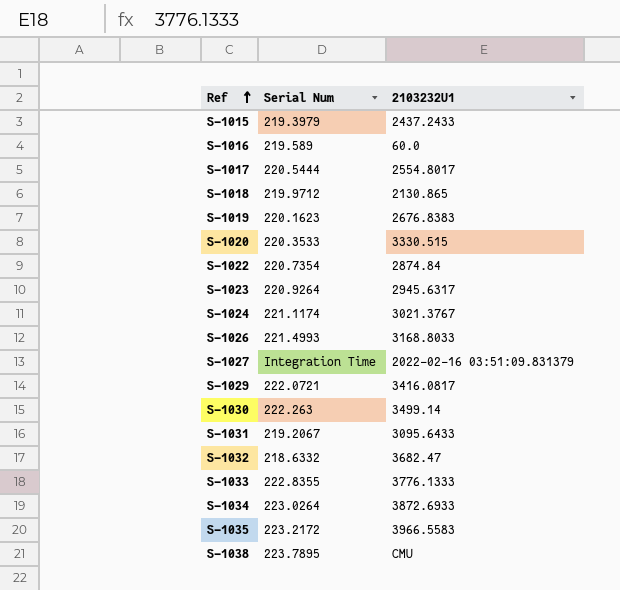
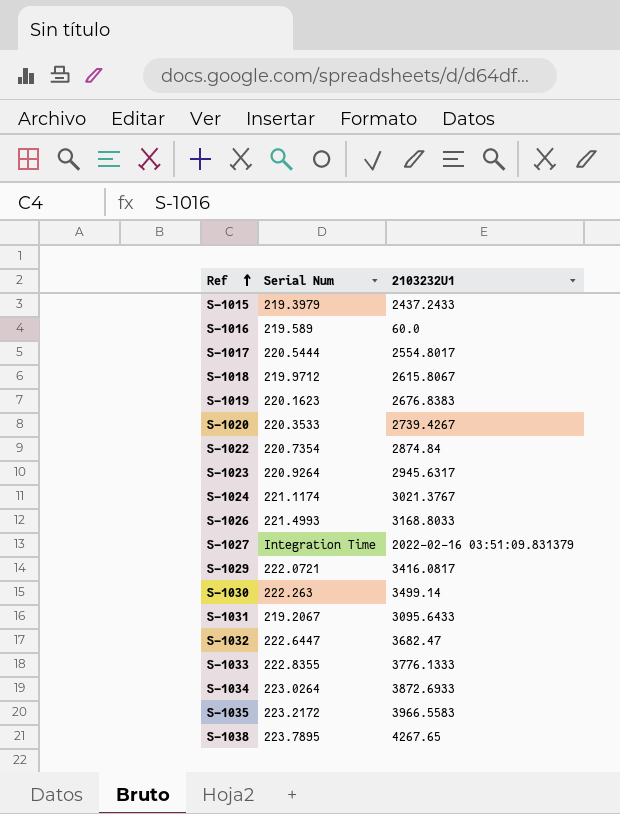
S-1018 | 2103232U1: 2130.865 -> 2615.8067
S-1020 | 2103232U1: 3330.515 -> 2739.4267
S-1032 | Serial Num: 218.6332 -> 222.6447
S-1038 | 2103232U1: CMU -> 4267.65

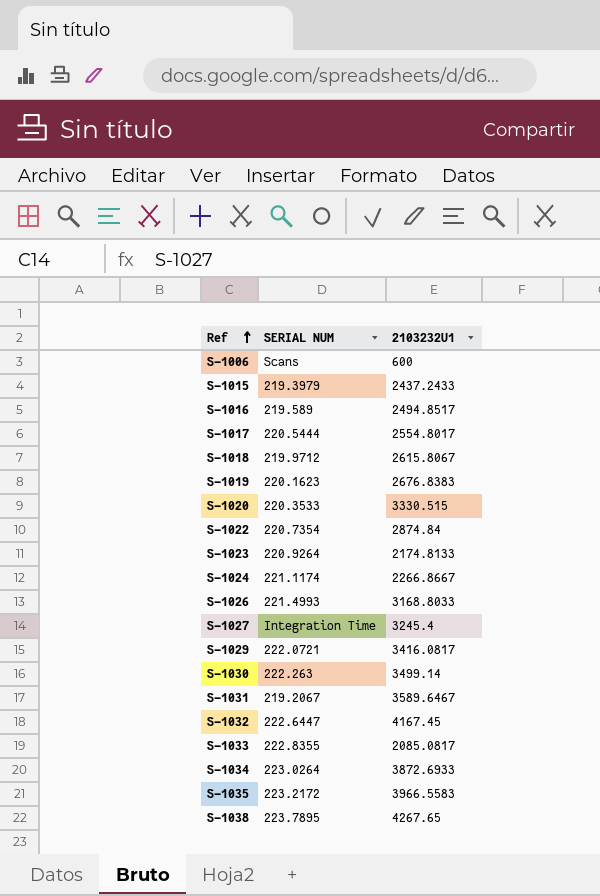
column name: Serial Num -> SERIAL NUM
row S-1006: none -> Scans | 600
S-1016 | 2103232U1: 60.0 -> 2494.8517
S-1020 | 2103232U1: 2739.4267 -> 3330.515
S-1023 | 2103232U1: 2945.6317 -> 2174.8133
S-1024 | 2103232U1: 3021.3767 -> 2266.8667
S-1027 | 2103232U1: 2022-02-16 03:51:09.831379 -> 3245.4
S-1031 | 2103232U1: 3095.6433 -> 3589.6467
S-1032 | 2103232U1: 3682.47 -> 4167.45
S-1033 | 2103232U1: 3776.1333 -> 2085.0817

